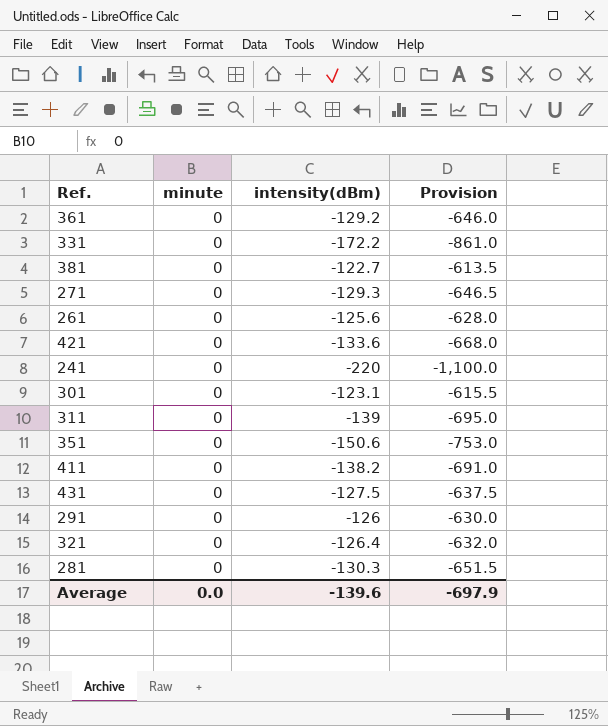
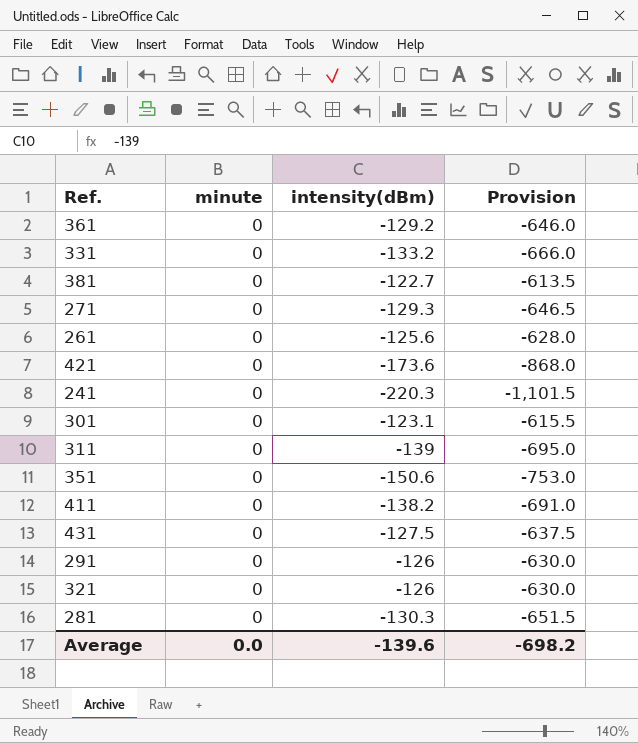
331 | intensity(dBm): -172.2 -> -133.2
331 | Provision: -861.0 -> -666.0
421 | intensity(dBm): -133.6 -> -173.6
421 | Provision: -668.0 -> -868.0
241 | intensity(dBm): -220 -> -220.3
241 | Provision: -1,100.0 -> -1,101.5
321 | intensity(dBm): -126.4 -> -126
321 | Provision: -632.0 -> -630.0
Average | Provision: -697.9 -> -698.2

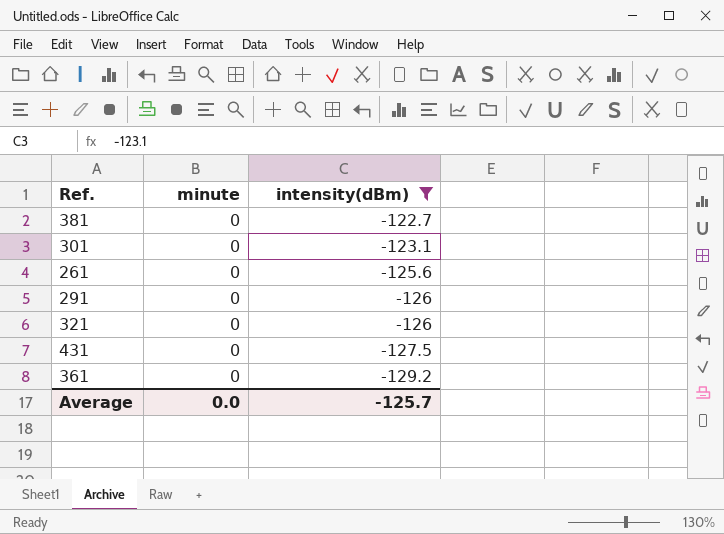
filter: none -> intensity(dBm) >= -129.2
row order: none -> intensity(dBm) descending
column Provision | formula: [intensity(dBm)] * 5 -> none
Average | intensity(dBm): -139.6 -> -125.7

